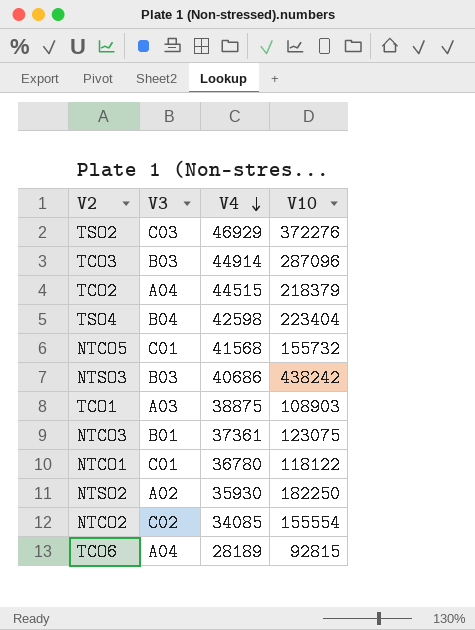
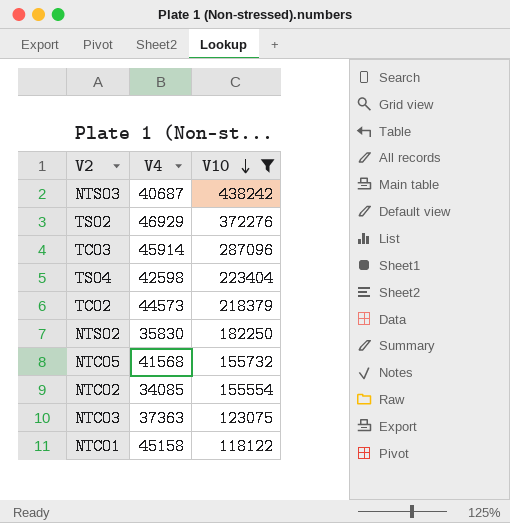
filter: none -> V10 >= 118122
row order: V4 descending -> V10 descending
column V3 | position: 2 -> none
NTSO3 | V4: 40686 -> 40687
TCO3 | V4: 44914 -> 45914
TCO2 | V4: 44515 -> 44573
NTSO2 | V4: 35930 -> 35830
NTCO3 | V4: 37361 -> 37363
NTCO1 | V4: 36780 -> 45158

